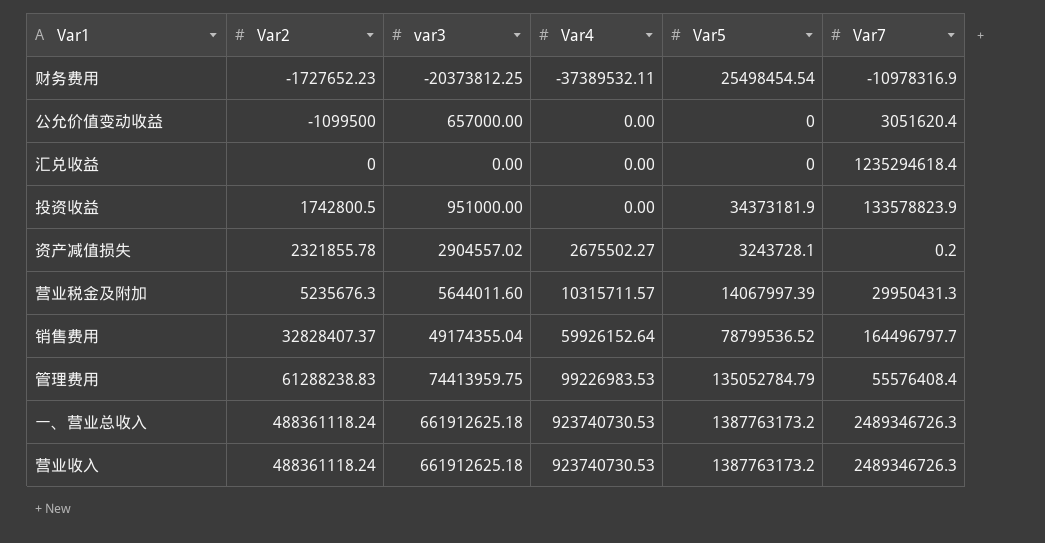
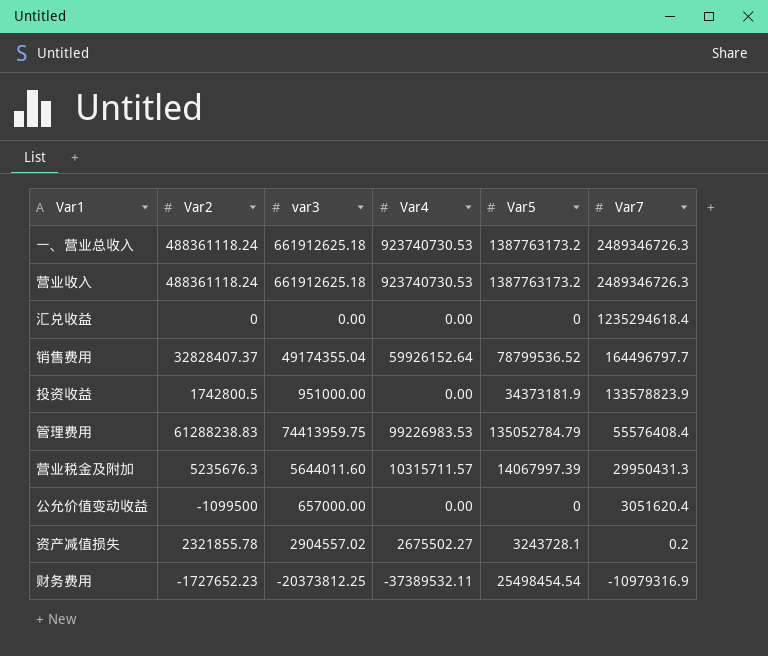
row order: Var2 ascending -> Var7 descending
财务费用 | Var7: -10978316.9 -> -10979316.9

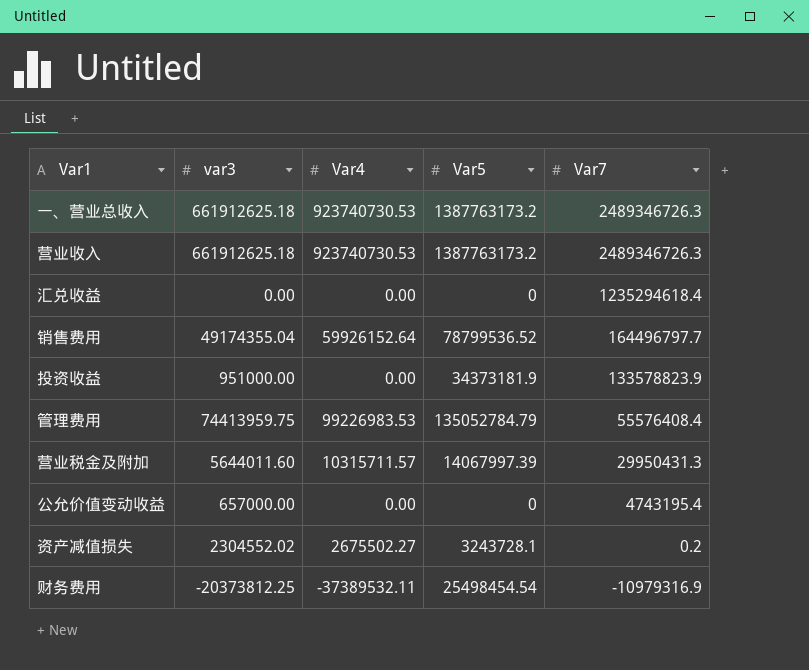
column Var2 | position: 2 -> none
公允价值变动收益 | Var7: 3051620.4 -> 4743195.4
资产减值损失 | var3: 2904557.02 -> 2304552.02

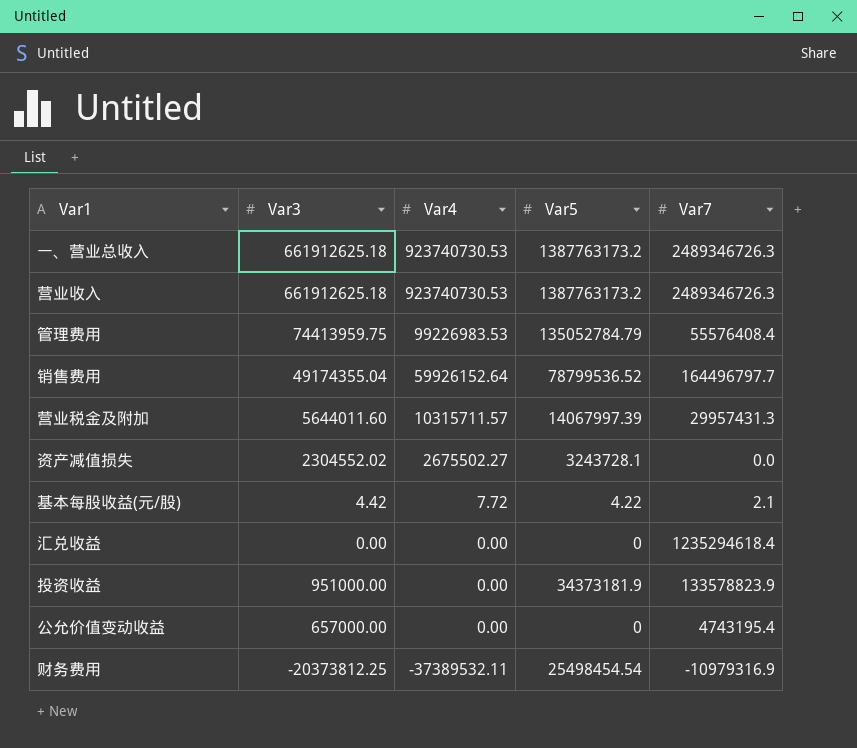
row order: Var7 descending -> Var4 descending
column name: var3 -> Var3
营业税金及附加 | Var7: 29950431.3 -> 29957431.3
资产减值损失 | Var7: 0.2 -> 0.0
row 基本每股收益(元/股): none -> 4.42 | 7.72 | 4.22 | 2.1

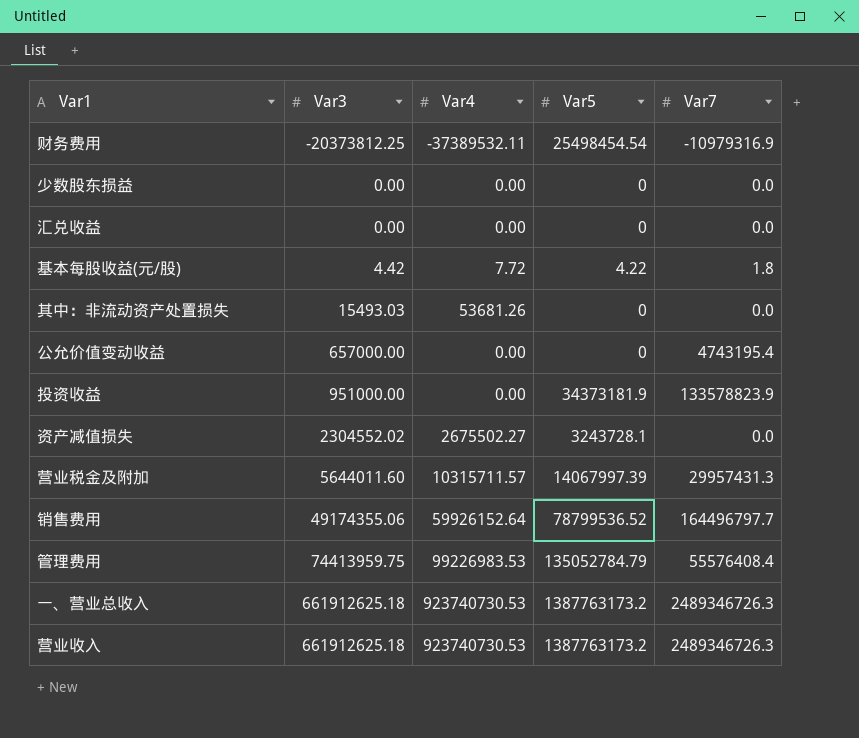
row order: Var4 descending -> Var3 ascending
row 少数股东损益: none -> 0.00 | 0.00 | 0 | 0.0
汇兑收益 | Var7: 1235294618.4 -> 0.0
基本每股收益(元/股) | Var7: 2.1 -> 1.8
row 其中：非流动资产处置损失: none -> 15493.03 | 53681.26 | 0 | 0.0
销售费用 | Var3: 49174355.04 -> 49174355.06

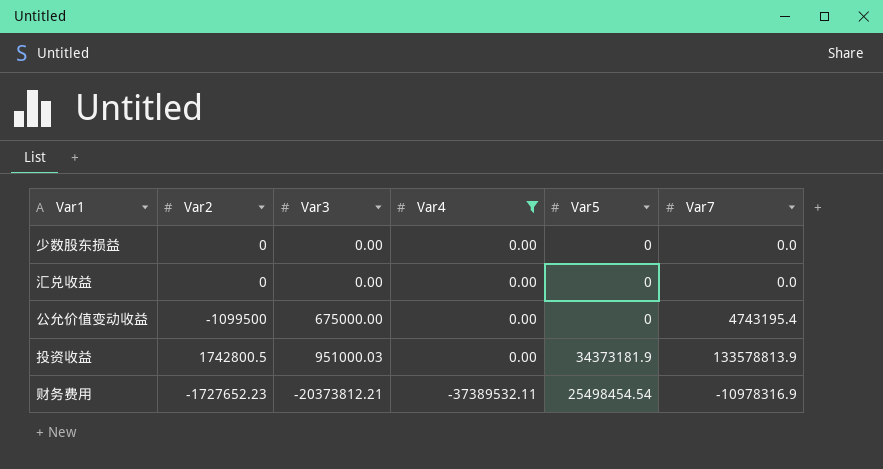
filter: none -> Var4 <= 0.00
row order: Var3 ascending -> Var4 descending
column Var2 | position: none -> 2
公允价值变动收益 | Var3: 657000.00 -> 675000.00
投资收益 | Var3: 951000.00 -> 951000.03
投资收益 | Var7: 133578823.9 -> 133578813.9
财务费用 | Var3: -20373812.25 -> -20373812.21
财务费用 | Var7: -10979316.9 -> -10978316.9

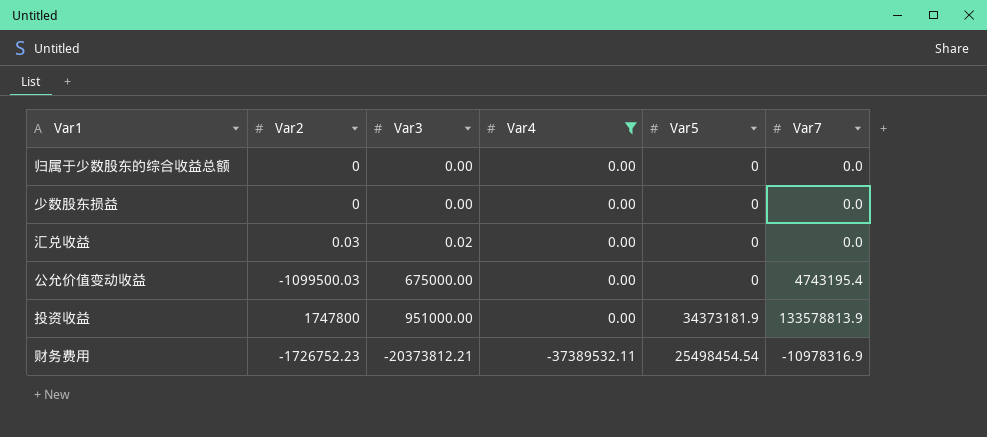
row 归属于少数股东的综合收益总额: none -> 0 | 0.00 | 0.00 | 0 | 0.0
汇兑收益 | Var2: 0 -> 0.03
汇兑收益 | Var3: 0.00 -> 0.02
公允价值变动收益 | Var2: -1099500 -> -1099500.03
投资收益 | Var2: 1742800.5 -> 1747800
投资收益 | Var3: 951000.03 -> 951000.00
财务费用 | Var2: -1727652.23 -> -1726752.23

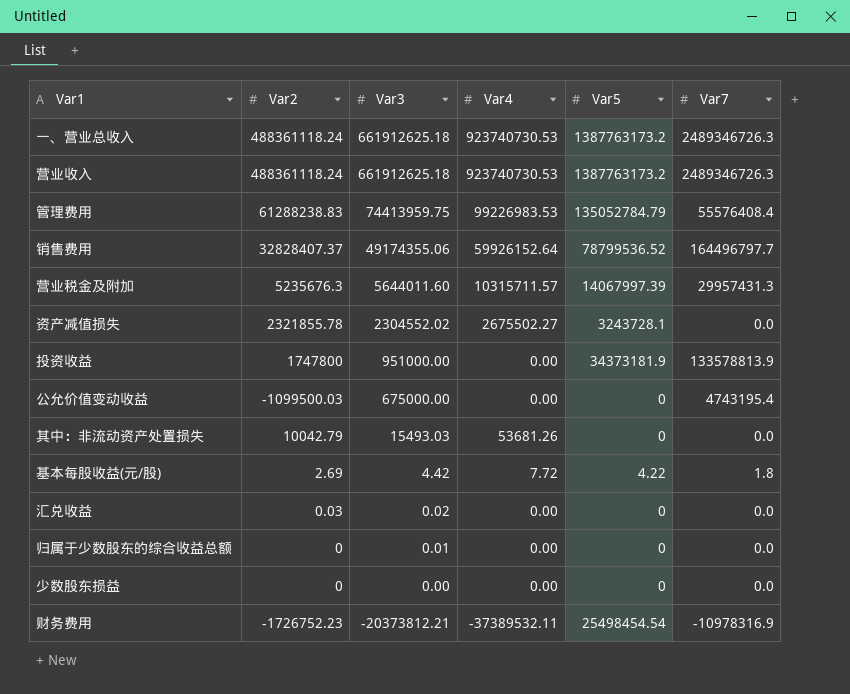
filter: Var4 <= 0.00 -> none
row order: Var4 descending -> Var3 descending
归属于少数股东的综合收益总额 | Var3: 0.00 -> 0.01

